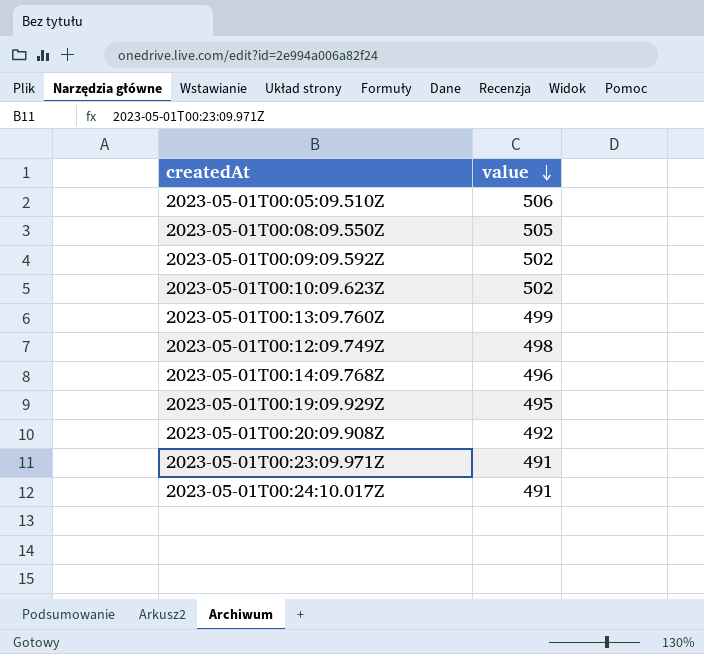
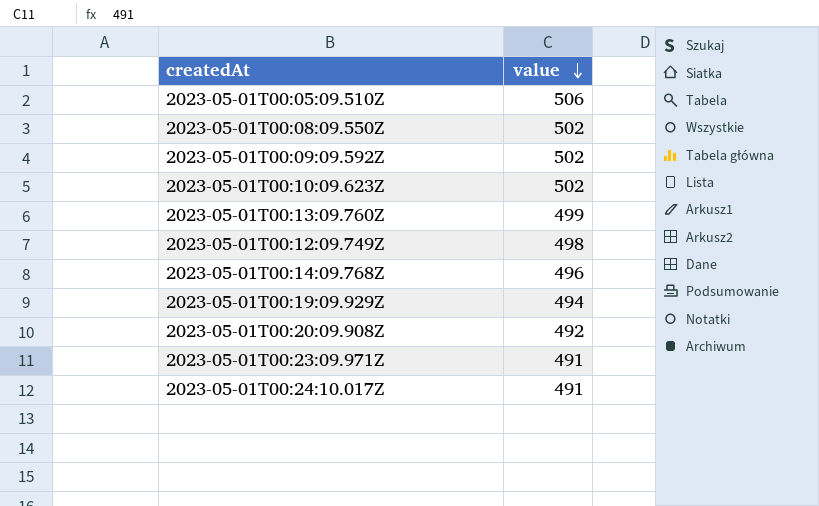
2023-05-01T00:08:09.550Z | value: 505 -> 502
2023-05-01T00:19:09.929Z | value: 495 -> 494

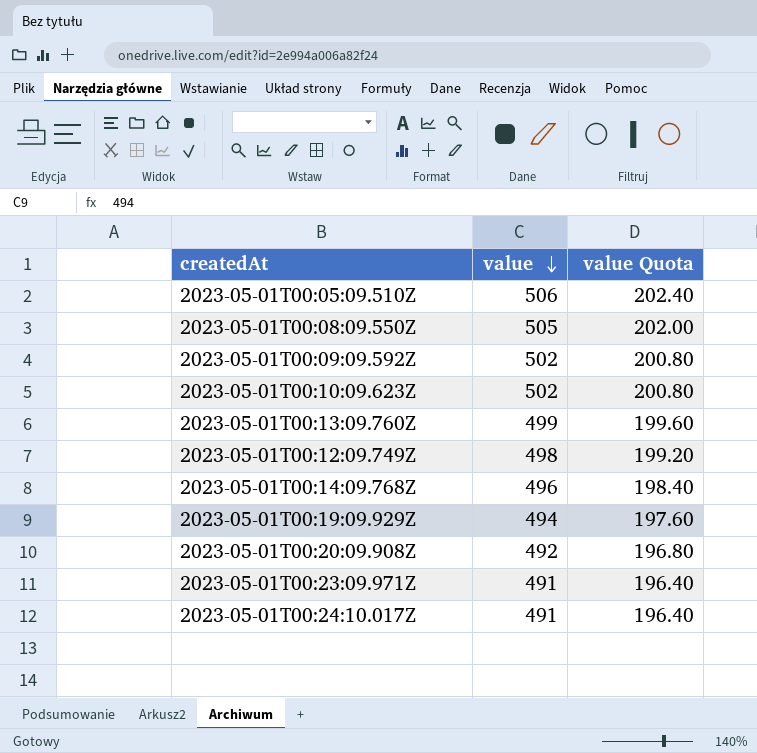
column value Quota | formula: none -> [value] * 0.4
2023-05-01T00:08:09.550Z | value: 502 -> 505

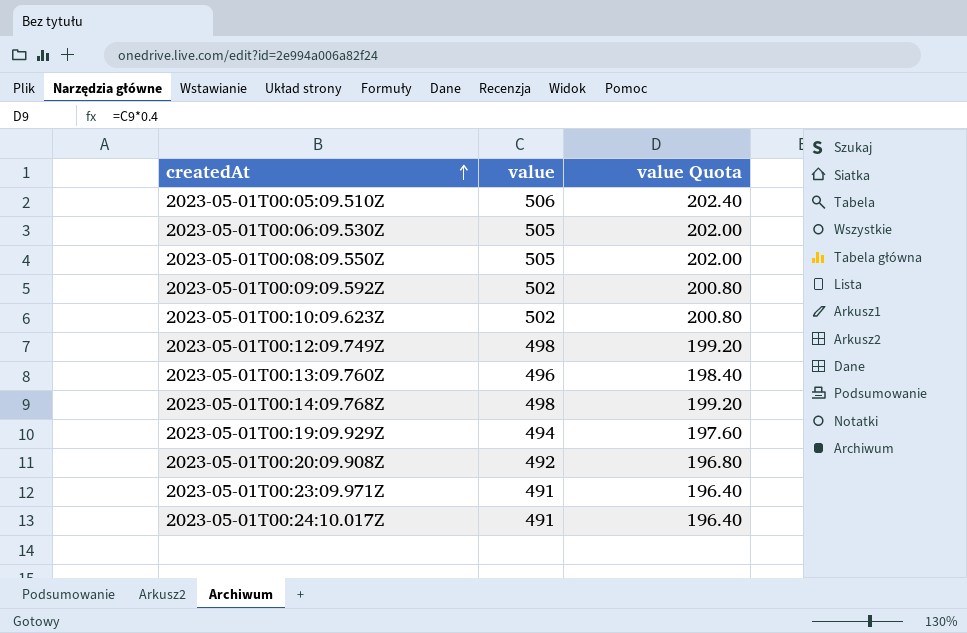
row order: value descending -> createdAt ascending
row 2023-05-01T00:06:09.530Z: none -> 505 | 202.00
2023-05-01T00:13:09.760Z | value: 499 -> 496
2023-05-01T00:13:09.760Z | value Quota: 199.60 -> 198.40
2023-05-01T00:14:09.768Z | value: 496 -> 498
2023-05-01T00:14:09.768Z | value Quota: 198.40 -> 199.20

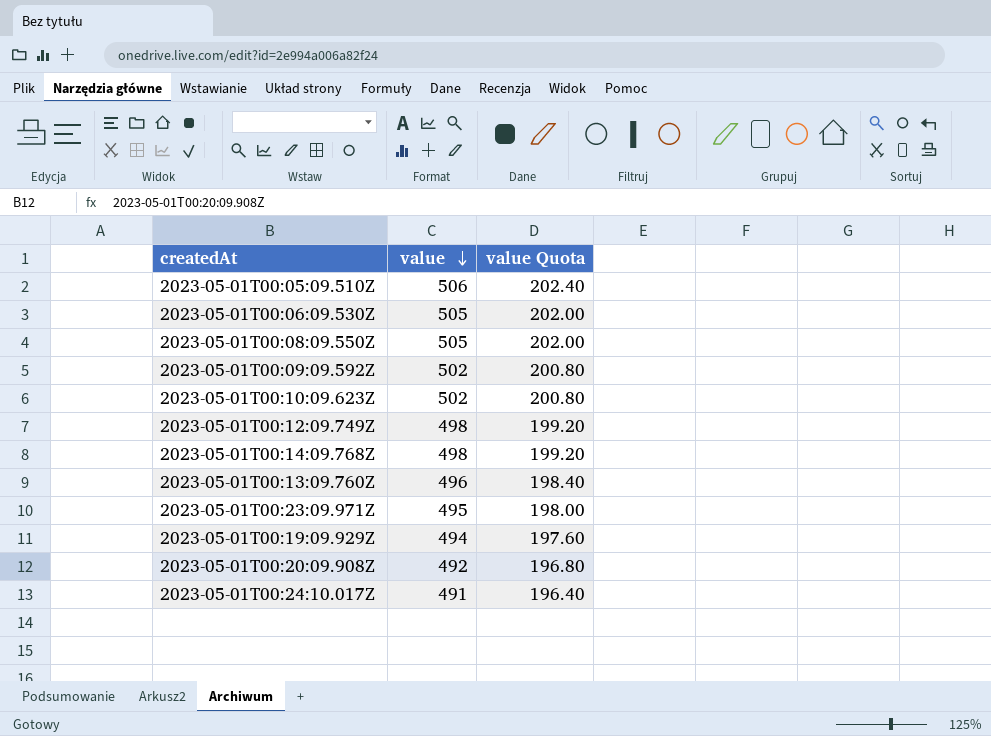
row order: createdAt ascending -> value descending
2023-05-01T00:23:09.971Z | value: 491 -> 495
2023-05-01T00:23:09.971Z | value Quota: 196.40 -> 198.00

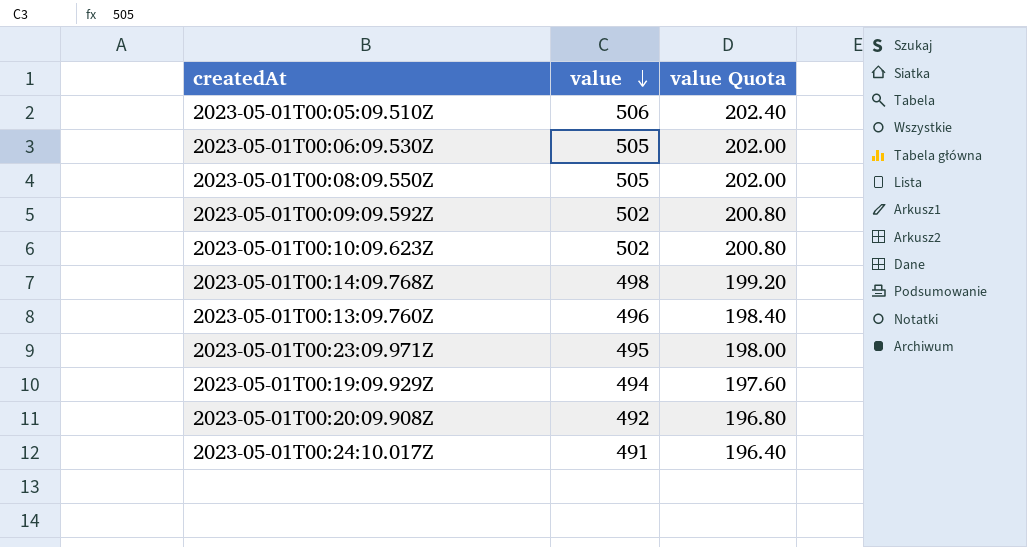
row 2023-05-01T00:12:09.749Z: 498 | 199.20 -> none

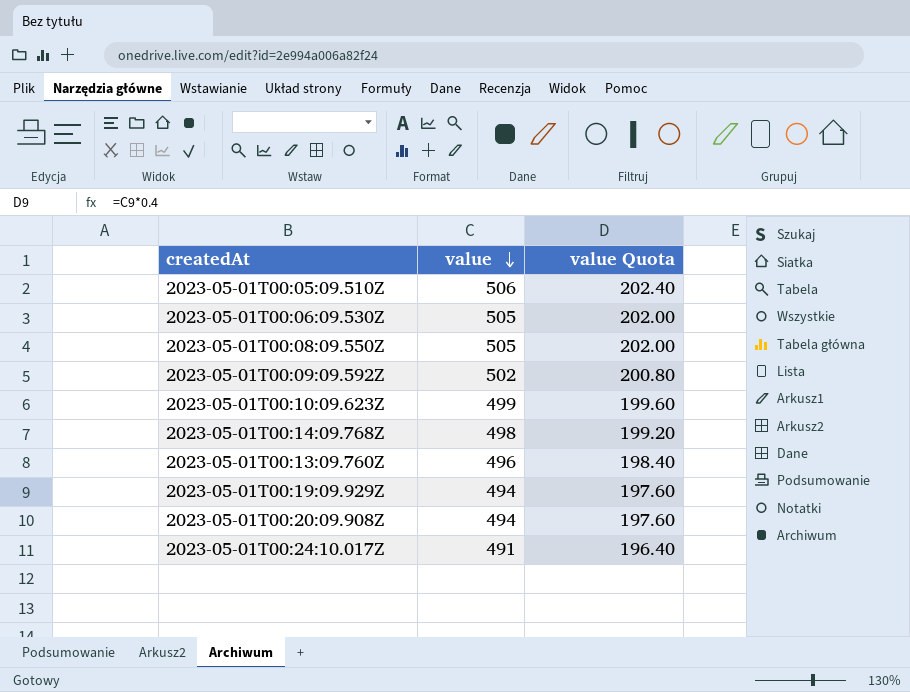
row 2023-05-01T00:23:09.971Z: 495 | 198.00 -> none
2023-05-01T00:10:09.623Z | value: 502 -> 499
2023-05-01T00:10:09.623Z | value Quota: 200.80 -> 199.60
2023-05-01T00:20:09.908Z | value: 492 -> 494
2023-05-01T00:20:09.908Z | value Quota: 196.80 -> 197.60

